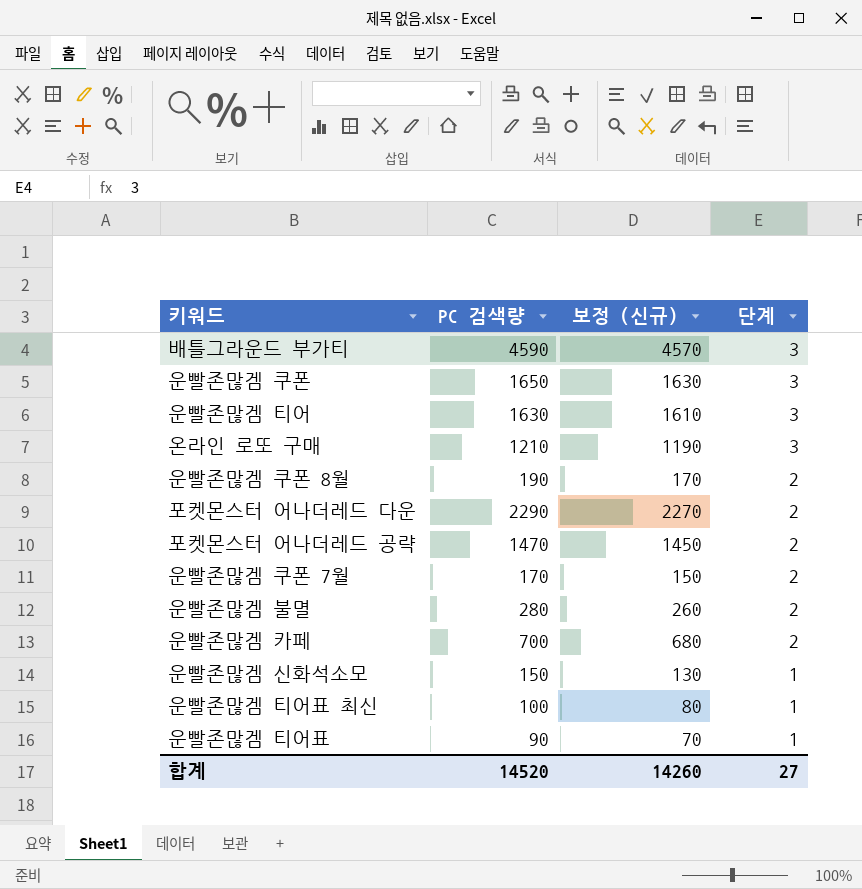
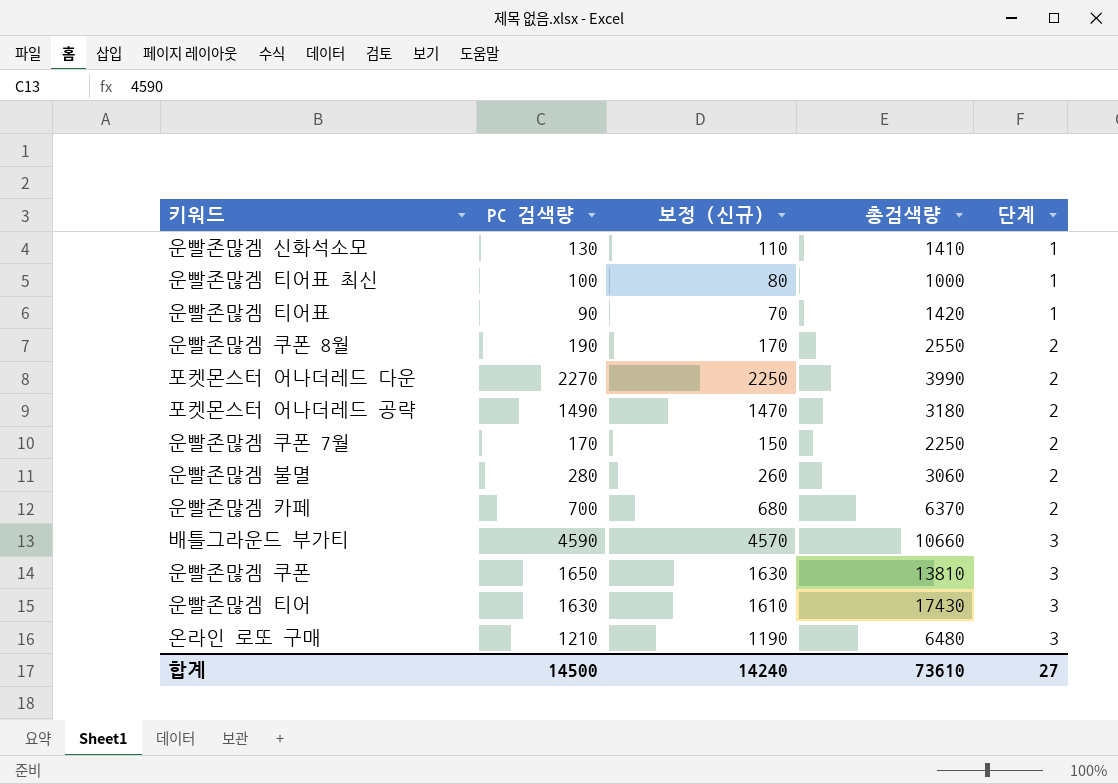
row order: 단계 descending -> 단계 ascending
column 총검색량 | position: none -> 4
운빨존많겜 신화석소모 | PC 검색량: 150 -> 130
운빨존많겜 신화석소모 | 보정 (신규): 130 -> 110
포켓몬스터 어나더레드 다운 | PC 검색량: 2290 -> 2270
포켓몬스터 어나더레드 다운 | 보정 (신규): 2270 -> 2250
포켓몬스터 어나더레드 공략 | PC 검색량: 1470 -> 1490
포켓몬스터 어나더레드 공략 | 보정 (신규): 1450 -> 1470
합계 | PC 검색량: 14520 -> 14500
합계 | 보정 (신규): 14260 -> 14240

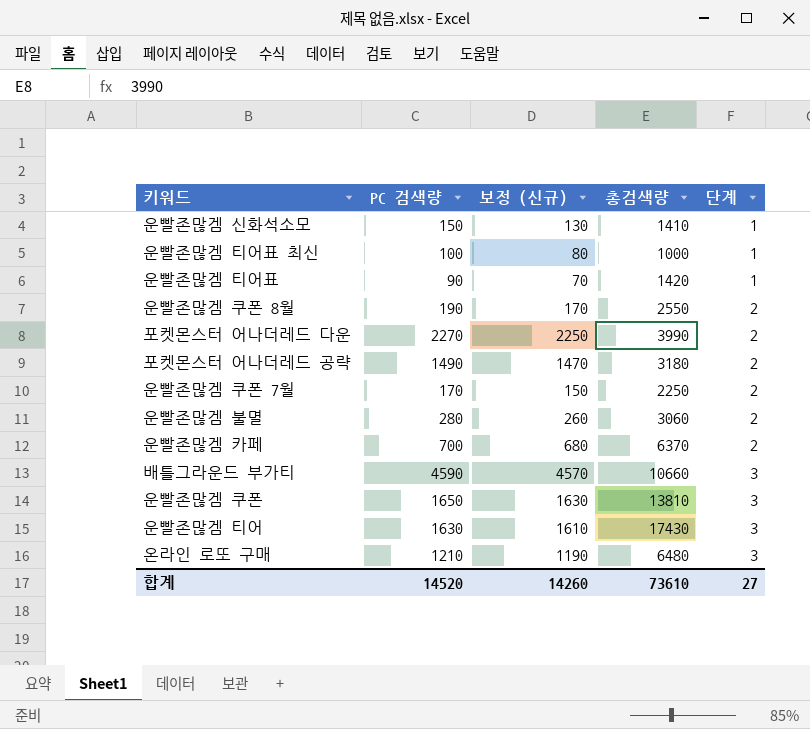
운빨존많겜 신화석소모 | PC 검색량: 130 -> 150
운빨존많겜 신화석소모 | 보정 (신규): 110 -> 130
합계 | PC 검색량: 14500 -> 14520
합계 | 보정 (신규): 14240 -> 14260

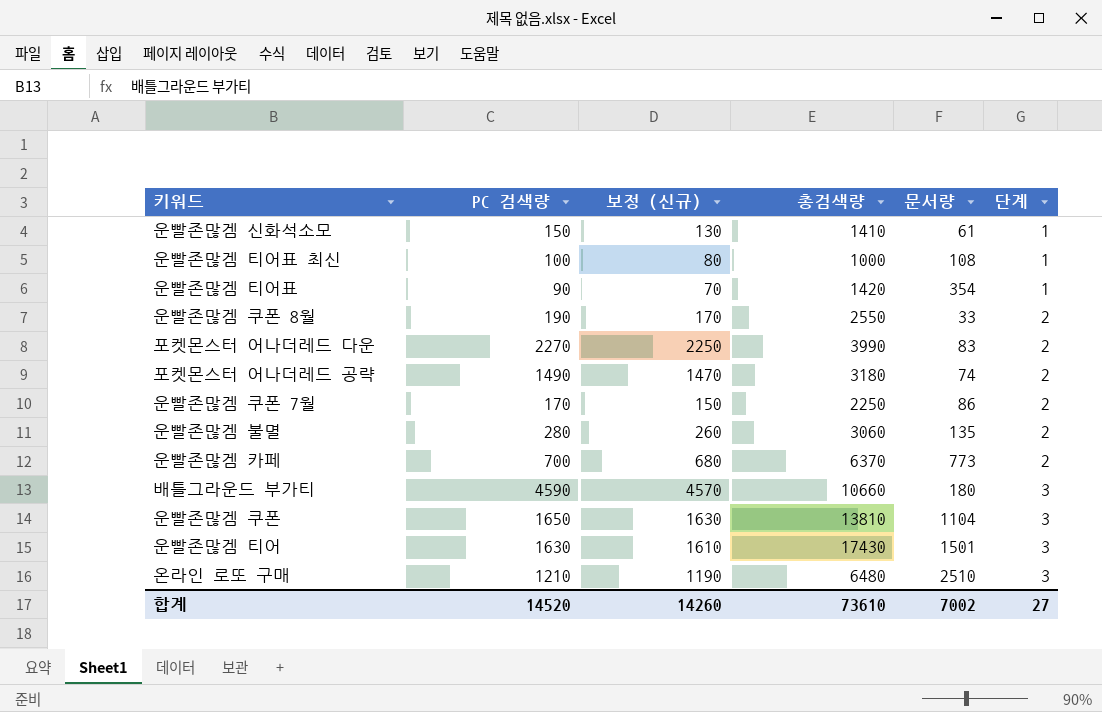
column 문서량 | position: none -> 5

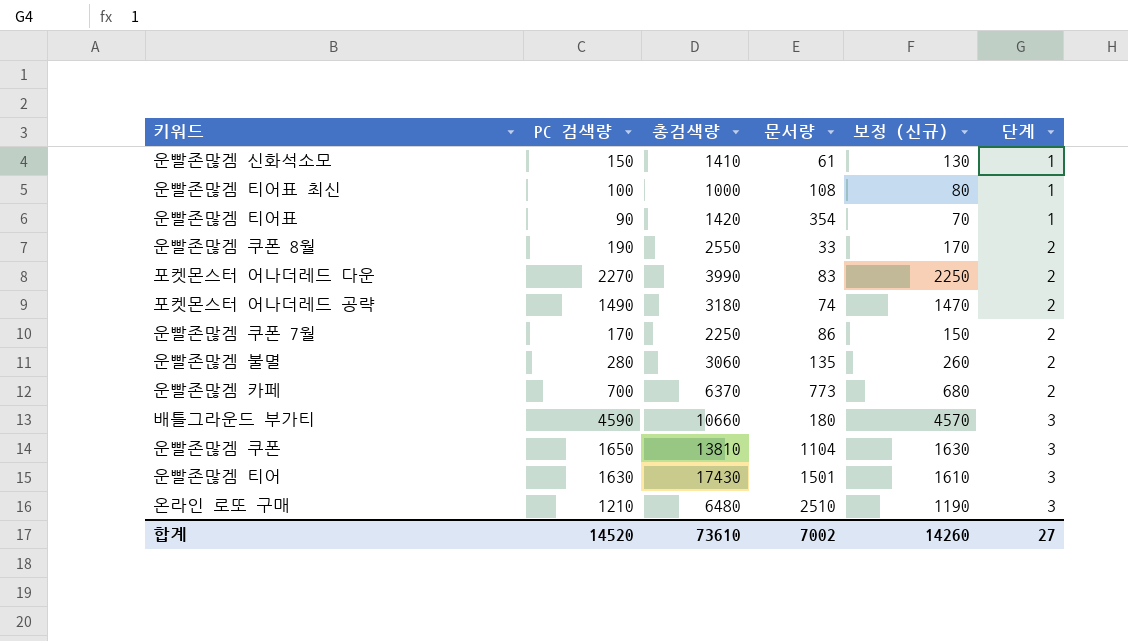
column 보정 (신규) | position: 3 -> 5

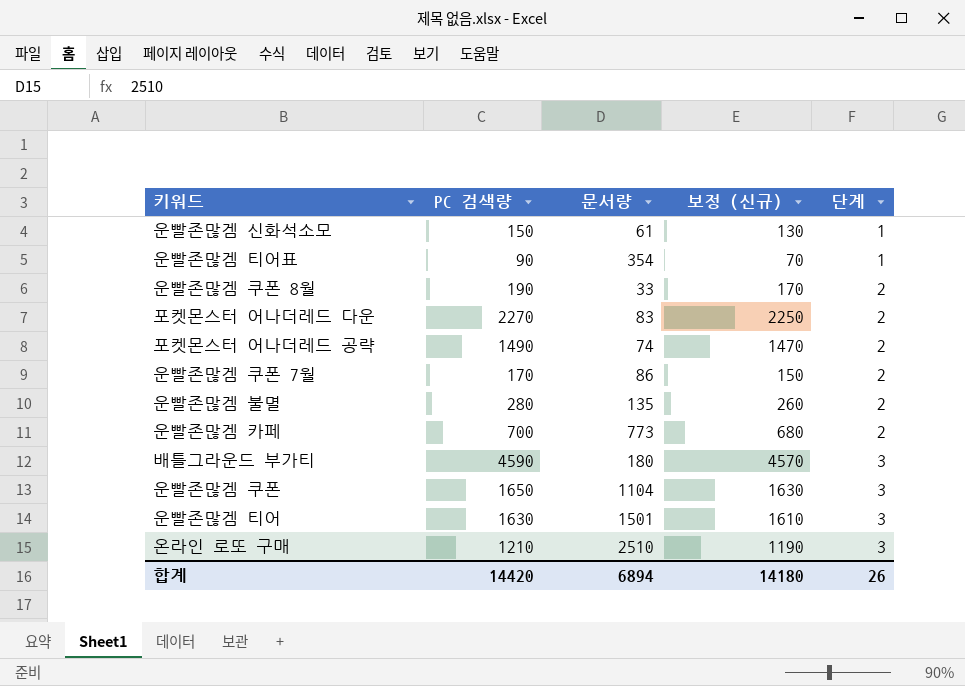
column 총검색량 | position: 3 -> none
row 운빨존많겜 티어표 최신: 100 | 1000 | 108 | 80 | 1 -> none
합계 | PC 검색량: 14520 -> 14420
합계 | 문서량: 7002 -> 6894
합계 | 보정 (신규): 14260 -> 14180
합계 | 단계: 27 -> 26

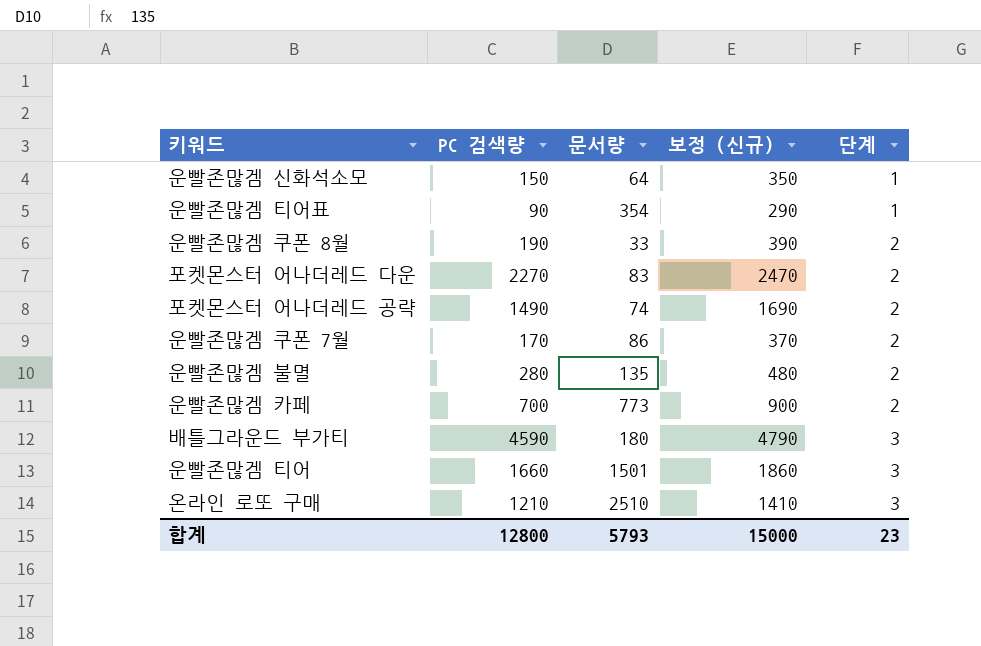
column 보정 (신규) | formula: [PC 검색량] - 20 -> [PC 검색량] + 200
row 운빨존많겜 쿠폰: 1650 | 1104 | 1630 | 3 -> none
운빨존많겜 신화석소모 | 문서량: 61 -> 64
운빨존많겜 티어 | PC 검색량: 1630 -> 1660
합계 | PC 검색량: 14420 -> 12800
합계 | 문서량: 6894 -> 5793
합계 | 보정 (신규): 14180 -> 15000
합계 | 단계: 26 -> 23

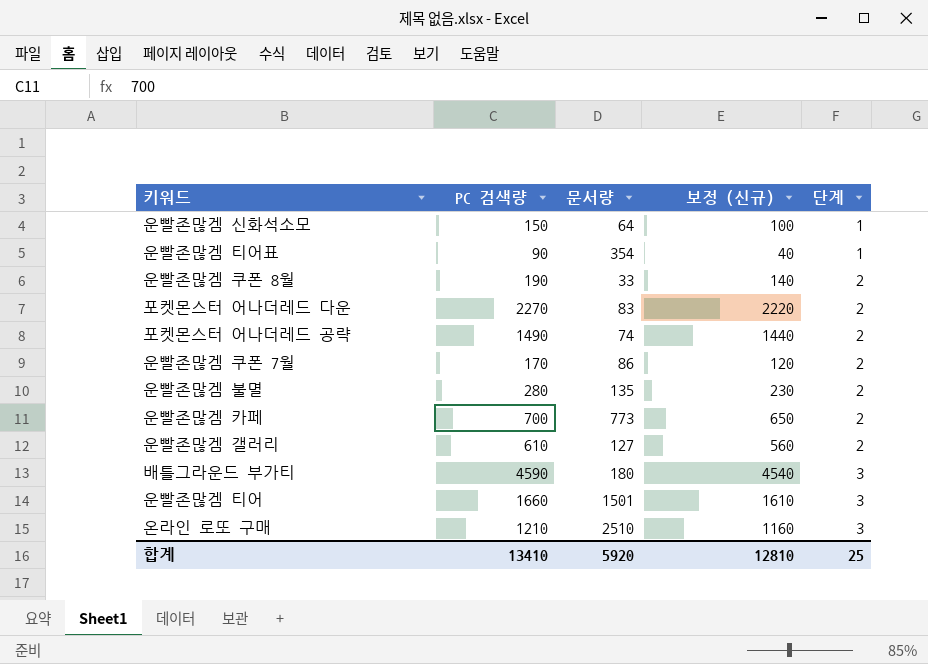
column 보정 (신규) | formula: [PC 검색량] + 200 -> [PC 검색량] - 50
row 운빨존많겜 갤러리: none -> 610 | 127 | 560 | 2
합계 | PC 검색량: 12800 -> 13410
합계 | 문서량: 5793 -> 5920
합계 | 보정 (신규): 15000 -> 12810
합계 | 단계: 23 -> 25

